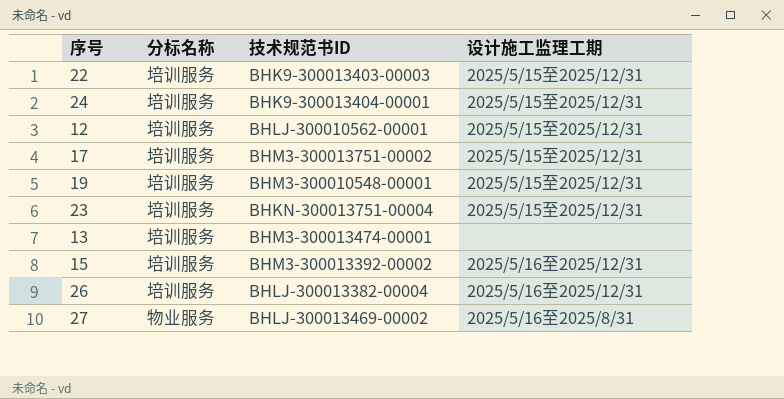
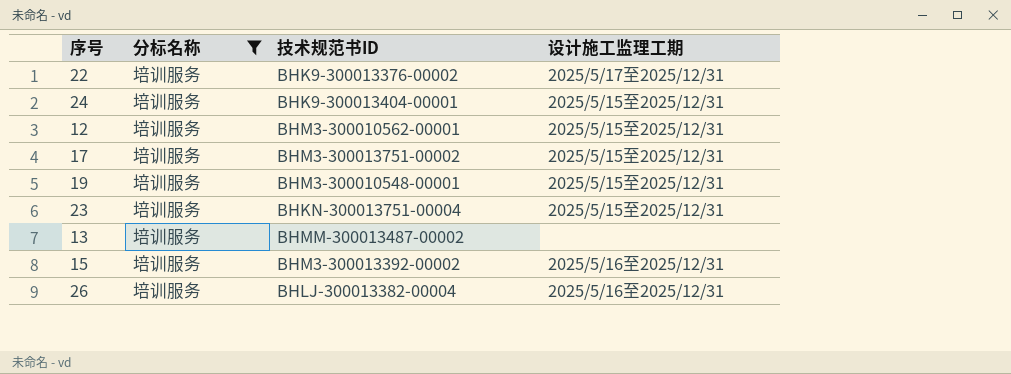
filter: none -> 分标名称 = 培训服务
22 | 技术规范书ID: BHK9-300013403-00003 -> BHK9-300013376-00002
22 | 设计施工监理工期: 2025/5/15至2025/12/31 -> 2025/5/17至2025/12/31
12 | 技术规范书ID: BHLJ-300010562-00001 -> BHM3-300010562-00001
13 | 技术规范书ID: BHM3-300013474-00001 -> BHMM-300013487-00002

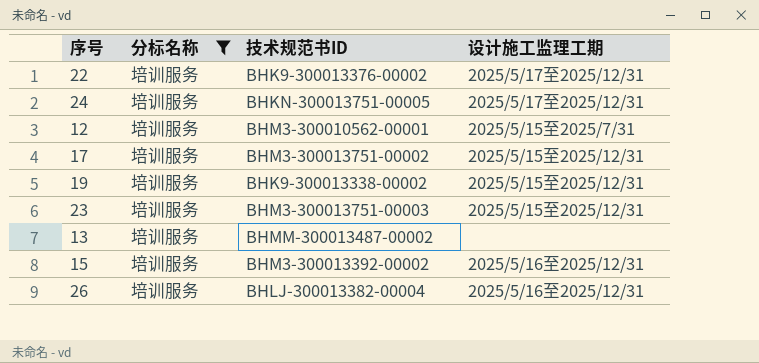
24 | 技术规范书ID: BHK9-300013404-00001 -> BHKN-300013751-00005
24 | 设计施工监理工期: 2025/5/15至2025/12/31 -> 2025/5/17至2025/12/31
12 | 设计施工监理工期: 2025/5/15至2025/12/31 -> 2025/5/15至2025/7/31
19 | 技术规范书ID: BHM3-300010548-00001 -> BHK9-300013338-00002
23 | 技术规范书ID: BHKN-300013751-00004 -> BHM3-300013751-00003

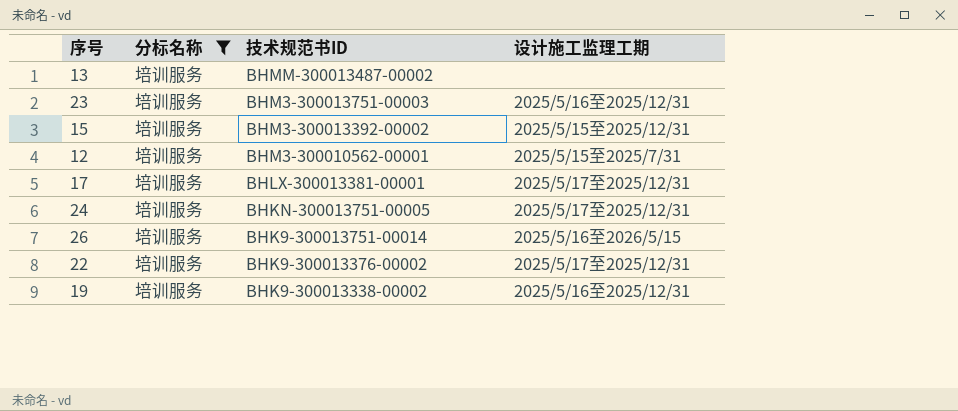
row order: none -> 技术规范书ID descending
23 | 设计施工监理工期: 2025/5/15至2025/12/31 -> 2025/5/16至2025/12/31
15 | 设计施工监理工期: 2025/5/16至2025/12/31 -> 2025/5/15至2025/12/31
17 | 技术规范书ID: BHM3-300013751-00002 -> BHLX-300013381-00001
17 | 设计施工监理工期: 2025/5/15至2025/12/31 -> 2025/5/17至2025/12/31
26 | 技术规范书ID: BHLJ-300013382-00004 -> BHK9-300013751-00014
26 | 设计施工监理工期: 2025/5/16至2025/12/31 -> 2025/5/16至2026/5/15
19 | 设计施工监理工期: 2025/5/15至2025/12/31 -> 2025/5/16至2025/12/31

